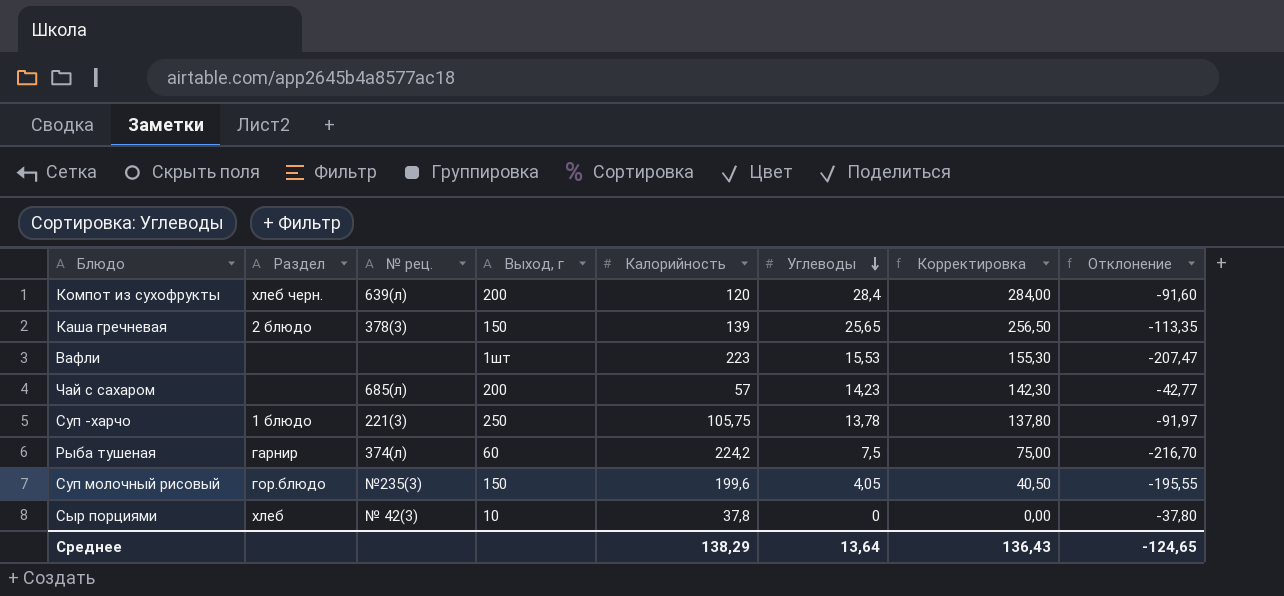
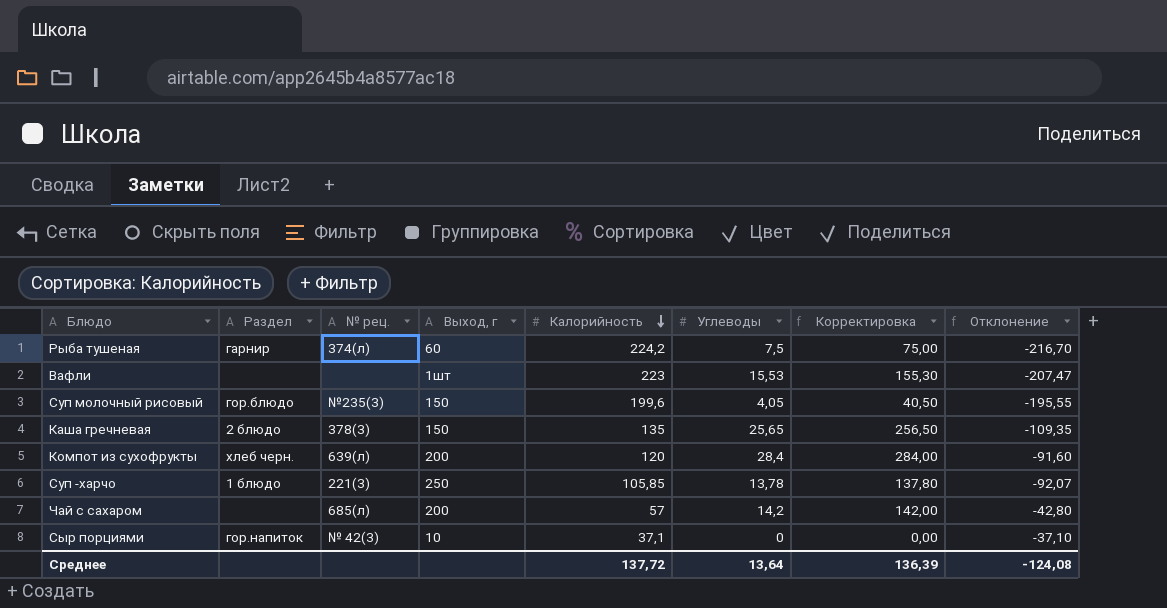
row order: Углеводы descending -> Калорийность descending
Каша гречневая | Калорийность: 139 -> 135
Каша гречневая | Отклонение: -113,35 -> -109,35
Суп -харчо | Калорийность: 105,75 -> 105,85
Суп -харчо | Отклонение: -91,97 -> -92,07
Чай с сахаром | Углеводы: 14,23 -> 14,2
Чай с сахаром | Корректировка: 142,30 -> 142,00
Чай с сахаром | Отклонение: -42,77 -> -42,80
Сыр порциями | Раздел: хлеб -> гор.напиток
Сыр порциями | Калорийность: 37,8 -> 37,1
Сыр порциями | Отклонение: -37,80 -> -37,10
Среднее | Калорийность: 138,29 -> 137,72
Среднее | Корректировка: 136,43 -> 136,39
Среднее | Отклонение: -124,65 -> -124,08

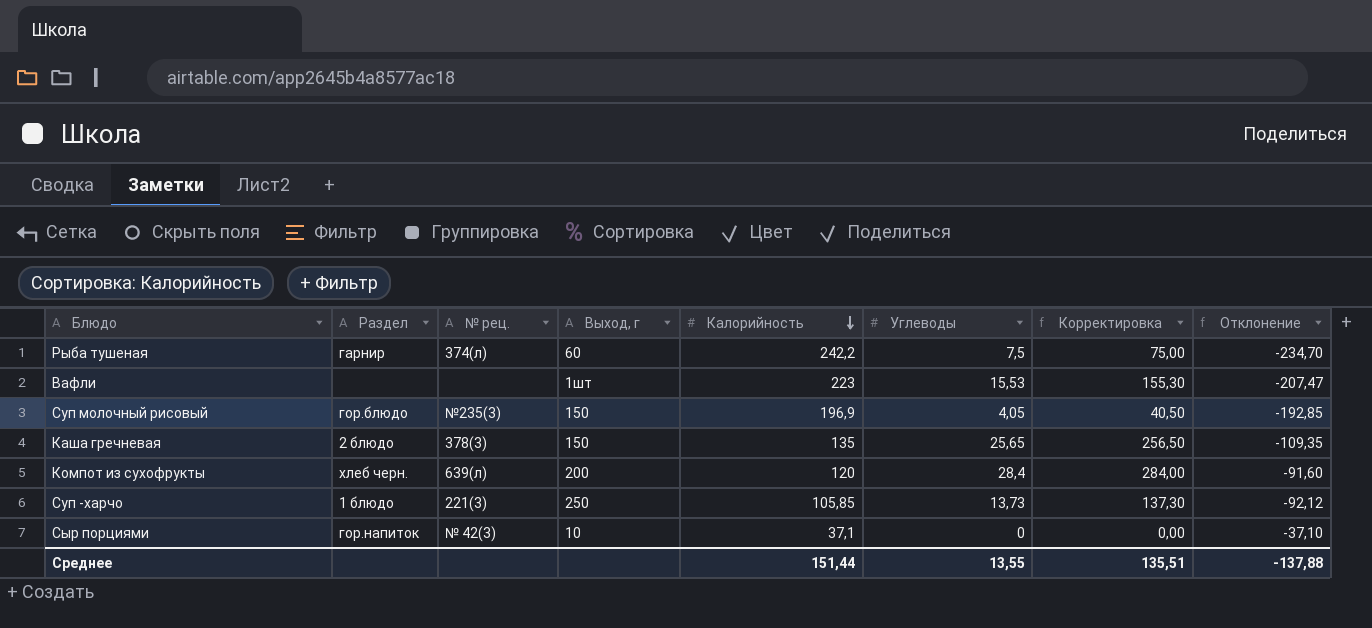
row Чай с сахаром: none | 685(л) | 200 | 57 | 14,2 | 142,00 | -42,80 -> none
Рыба тушеная | Калорийность: 224,2 -> 242,2
Рыба тушеная | Отклонение: -216,70 -> -234,70
Суп молочный рисовый | Калорийность: 199,6 -> 196,9
Суп молочный рисовый | Отклонение: -195,55 -> -192,85
Суп -харчо | Углеводы: 13,78 -> 13,73
Суп -харчо | Корректировка: 137,80 -> 137,30
Суп -харчо | Отклонение: -92,07 -> -92,12
Среднее | Калорийность: 137,72 -> 151,44
Среднее | Углеводы: 13,64 -> 13,55
Среднее | Корректировка: 136,39 -> 135,51
Среднее | Отклонение: -124,08 -> -137,88

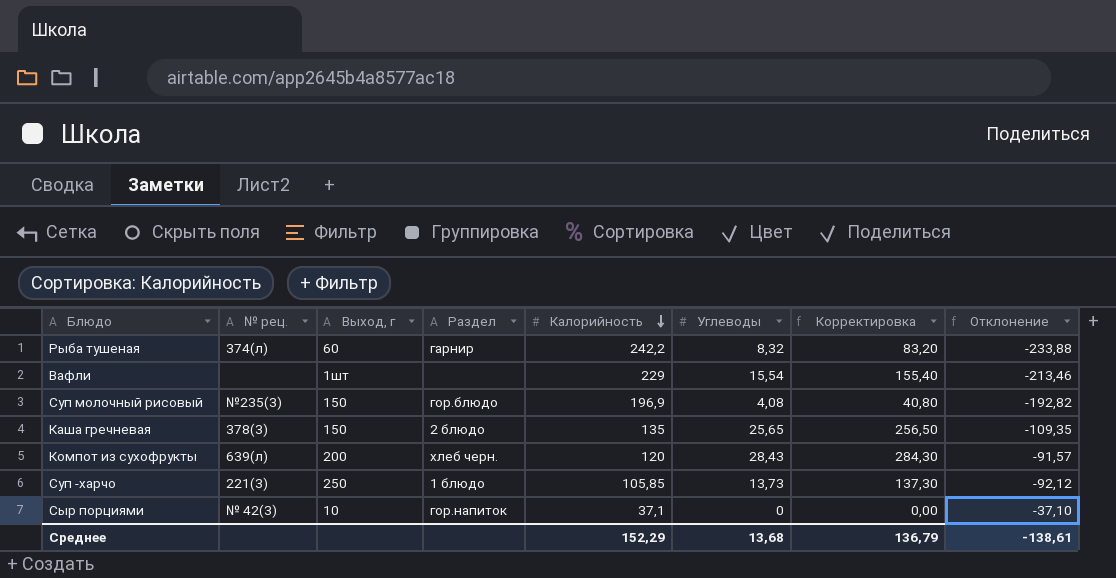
column Раздел | position: 2 -> 4
Рыба тушеная | Углеводы: 7,5 -> 8,32
Рыба тушеная | Корректировка: 75,00 -> 83,20
Рыба тушеная | Отклонение: -234,70 -> -233,88
Вафли | Калорийность: 223 -> 229
Вафли | Углеводы: 15,53 -> 15,54
Вафли | Корректировка: 155,30 -> 155,40
Вафли | Отклонение: -207,47 -> -213,46
Суп молочный рисовый | Углеводы: 4,05 -> 4,08
Суп молочный рисовый | Корректировка: 40,50 -> 40,80
Суп молочный рисовый | Отклонение: -192,85 -> -192,82
Компот из сухофрукты | Углеводы: 28,4 -> 28,43
Компот из сухофрукты | Корректировка: 284,00 -> 284,30
Компот из сухофрукты | Отклонение: -91,60 -> -91,57
Среднее | Калорийность: 151,44 -> 152,29
Среднее | Углеводы: 13,55 -> 13,68
Среднее | Корректировка: 135,51 -> 136,79
Среднее | Отклонение: -137,88 -> -138,61

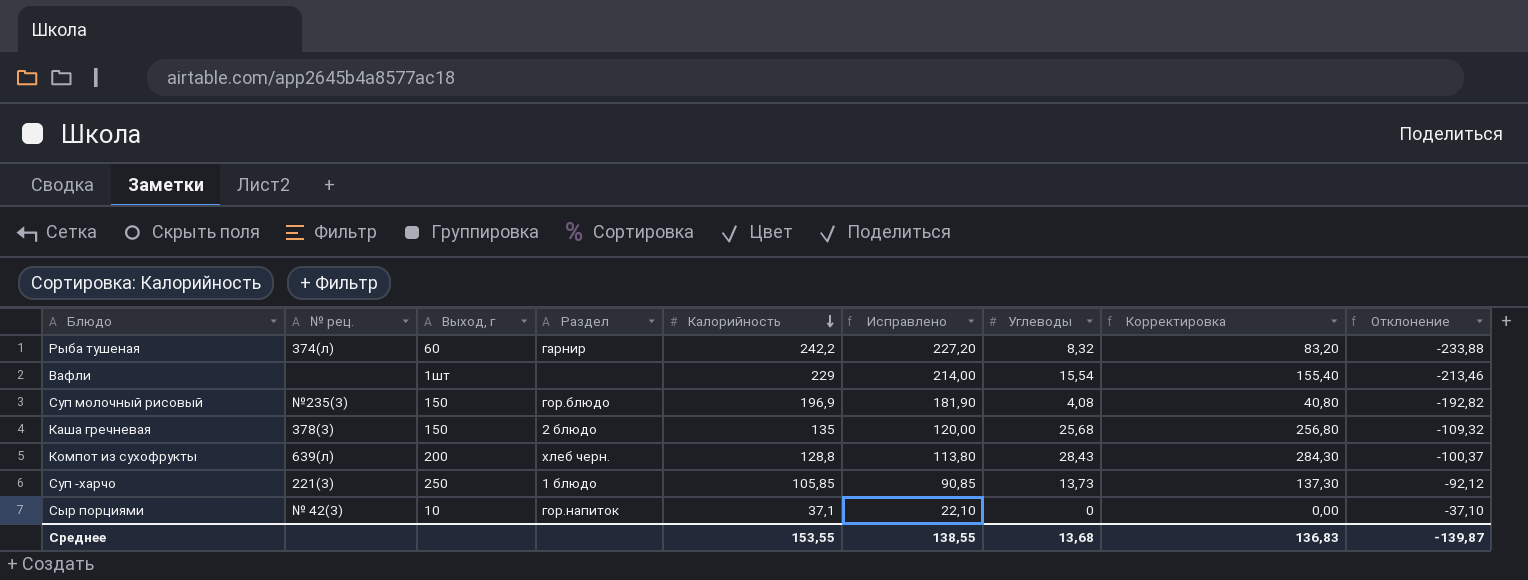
column Исправлено | formula: none -> [Калорийность] - 15
Каша гречневая | Углеводы: 25,65 -> 25,68
Каша гречневая | Корректировка: 256,50 -> 256,80
Каша гречневая | Отклонение: -109,35 -> -109,32
Компот из сухофрукты | Калорийность: 120 -> 128,8
Компот из сухофрукты | Отклонение: -91,57 -> -100,37
Среднее | Калорийность: 152,29 -> 153,55
Среднее | Корректировка: 136,79 -> 136,83
Среднее | Отклонение: -138,61 -> -139,87

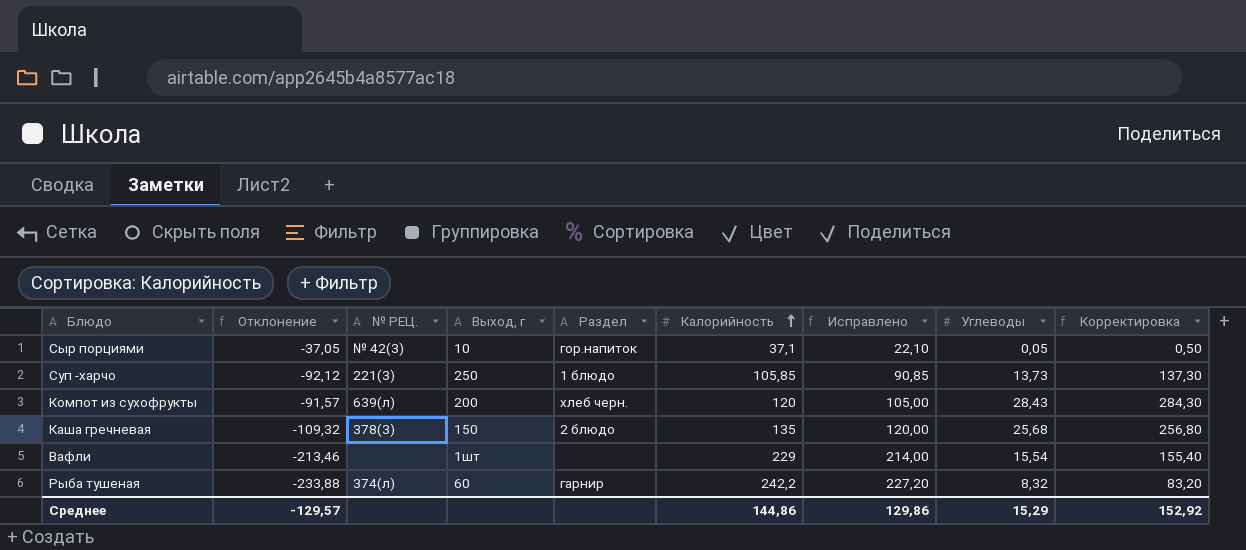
row order: Калорийность descending -> Калорийность ascending
column Отклонение | position: 9 -> 2
column name: № рец. -> № РЕЦ.
row Суп молочный рисовый: №235(3) | 150 | гор.блюдо | 196,9 | 181,90 | 4,08 | 40,80 | -192,82 -> none
Сыр порциями | Отклонение: -37,10 -> -37,05
Сыр порциями | Углеводы: 0 -> 0,05
Сыр порциями | Корректировка: 0,00 -> 0,50
Компот из сухофрукты | Отклонение: -100,37 -> -91,57
Компот из сухофрукты | Калорийность: 128,8 -> 120
Компот из сухофрукты | Исправлено: 113,80 -> 105,00
Среднее | Отклонение: -139,87 -> -129,57
Среднее | Калорийность: 153,55 -> 144,86
Среднее | Исправлено: 138,55 -> 129,86
Среднее | Углеводы: 13,68 -> 15,29
Среднее | Корректировка: 136,83 -> 152,92

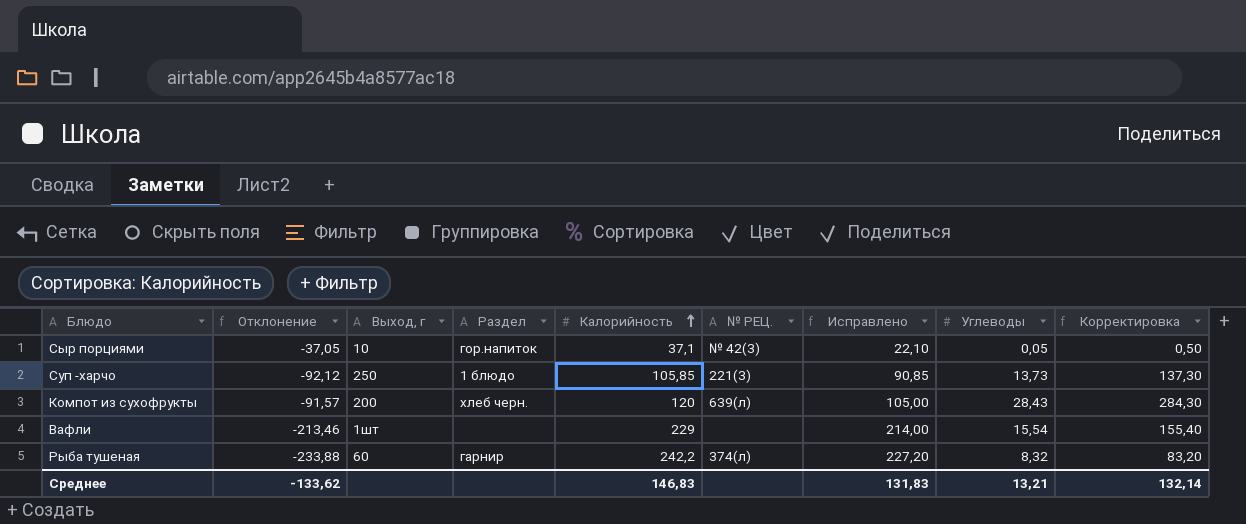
column № РЕЦ. | position: 3 -> 6
row Каша гречневая: -109,32 | 378(3) | 150 | 2 блюдо | 135 | 120,00 | 25,68 | 256,80 -> none
Среднее | Отклонение: -129,57 -> -133,62
Среднее | Калорийность: 144,86 -> 146,83
Среднее | Исправлено: 129,86 -> 131,83
Среднее | Углеводы: 15,29 -> 13,21
Среднее | Корректировка: 152,92 -> 132,14

